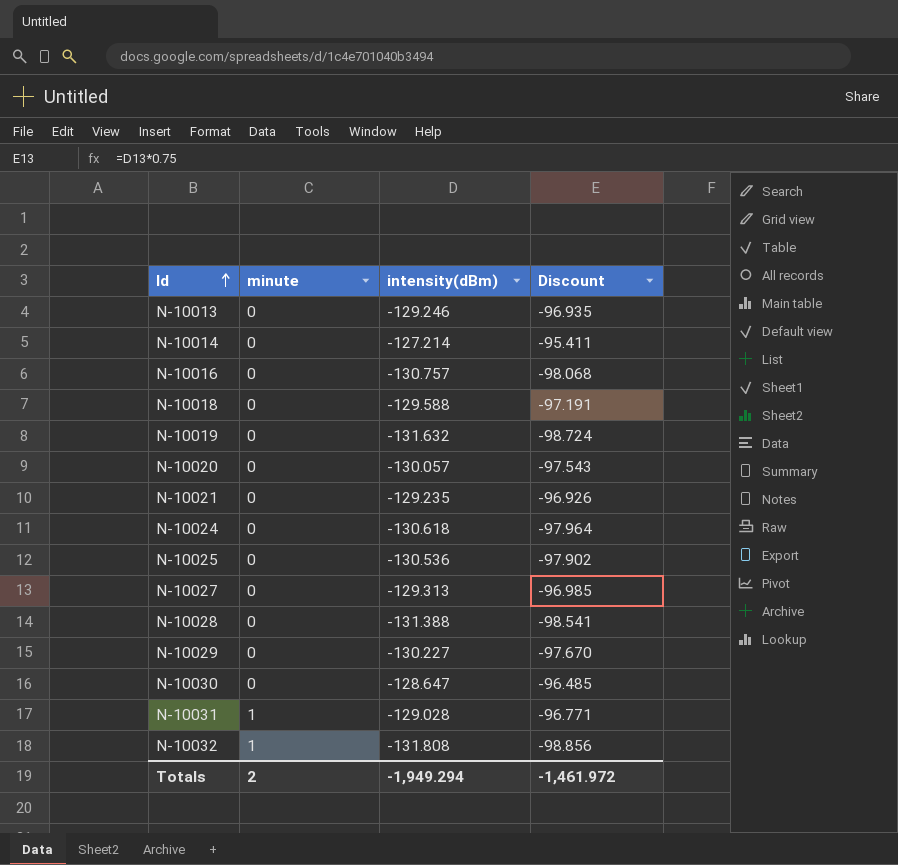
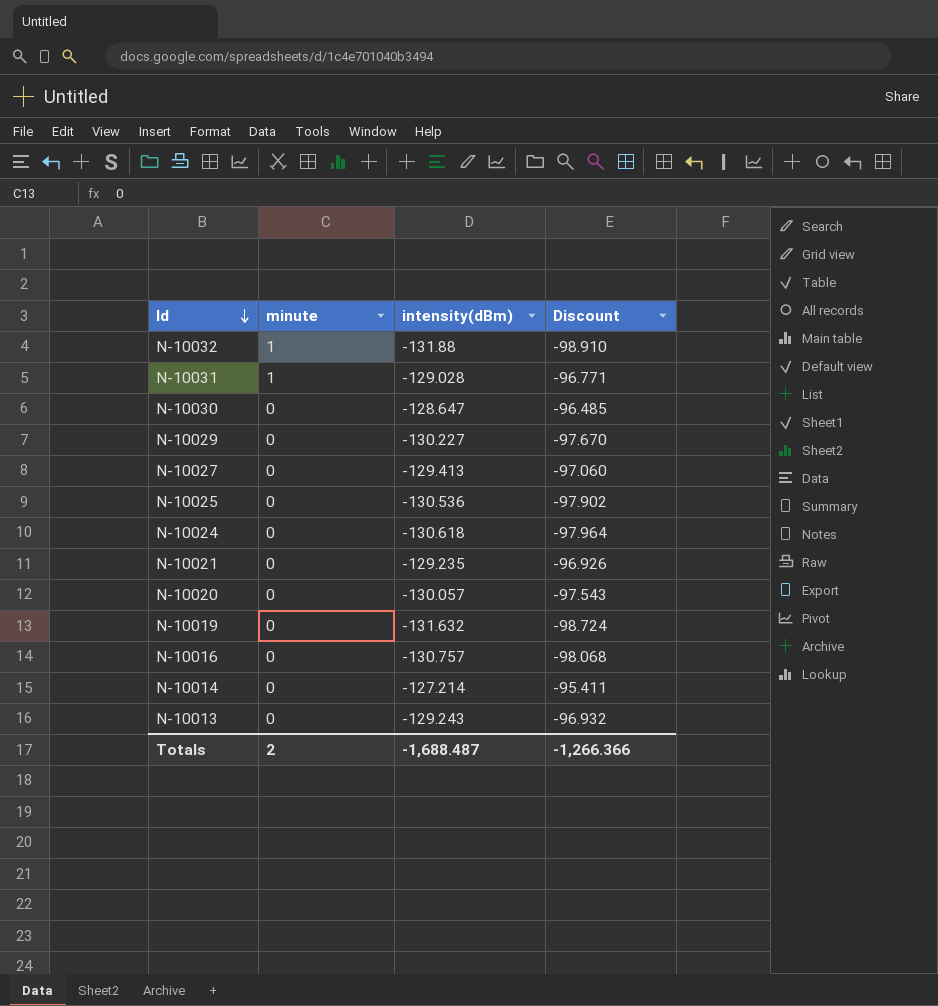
row order: Id ascending -> Id descending
row N-10018: 0 | -129.588 | -97.191 -> none
row N-10028: 0 | -131.388 | -98.541 -> none
N-10032 | intensity(dBm): -131.808 -> -131.88
N-10032 | Discount: -98.856 -> -98.910
N-10027 | intensity(dBm): -129.313 -> -129.413
N-10027 | Discount: -96.985 -> -97.060
N-10013 | intensity(dBm): -129.246 -> -129.243
N-10013 | Discount: -96.935 -> -96.932
Totals | intensity(dBm): -1,949.294 -> -1,688.487
Totals | Discount: -1,461.972 -> -1,266.366

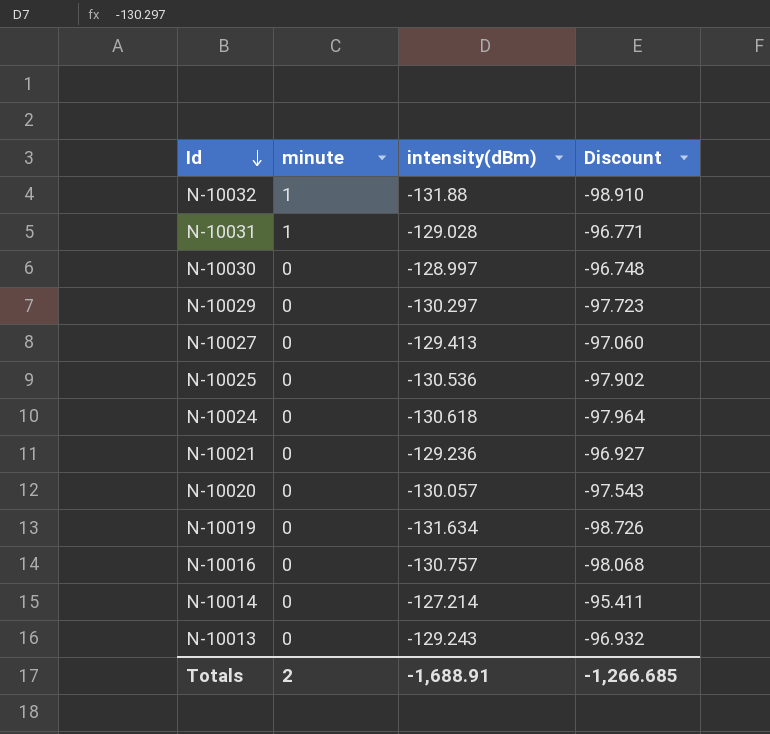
N-10030 | intensity(dBm): -128.647 -> -128.997
N-10030 | Discount: -96.485 -> -96.748
N-10029 | intensity(dBm): -130.227 -> -130.297
N-10029 | Discount: -97.670 -> -97.723
N-10021 | intensity(dBm): -129.235 -> -129.236
N-10021 | Discount: -96.926 -> -96.927
N-10019 | intensity(dBm): -131.632 -> -131.634
N-10019 | Discount: -98.724 -> -98.726
Totals | intensity(dBm): -1,688.487 -> -1,688.91
Totals | Discount: -1,266.366 -> -1,266.685

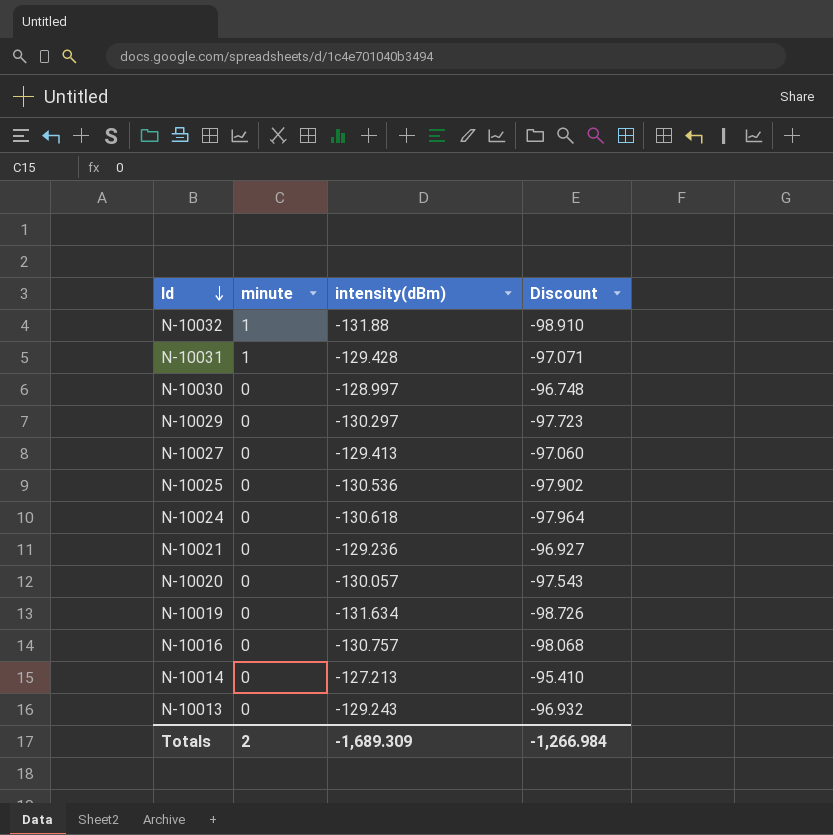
N-10031 | intensity(dBm): -129.028 -> -129.428
N-10031 | Discount: -96.771 -> -97.071
N-10014 | intensity(dBm): -127.214 -> -127.213
N-10014 | Discount: -95.411 -> -95.410
Totals | intensity(dBm): -1,688.91 -> -1,689.309
Totals | Discount: -1,266.685 -> -1,266.984

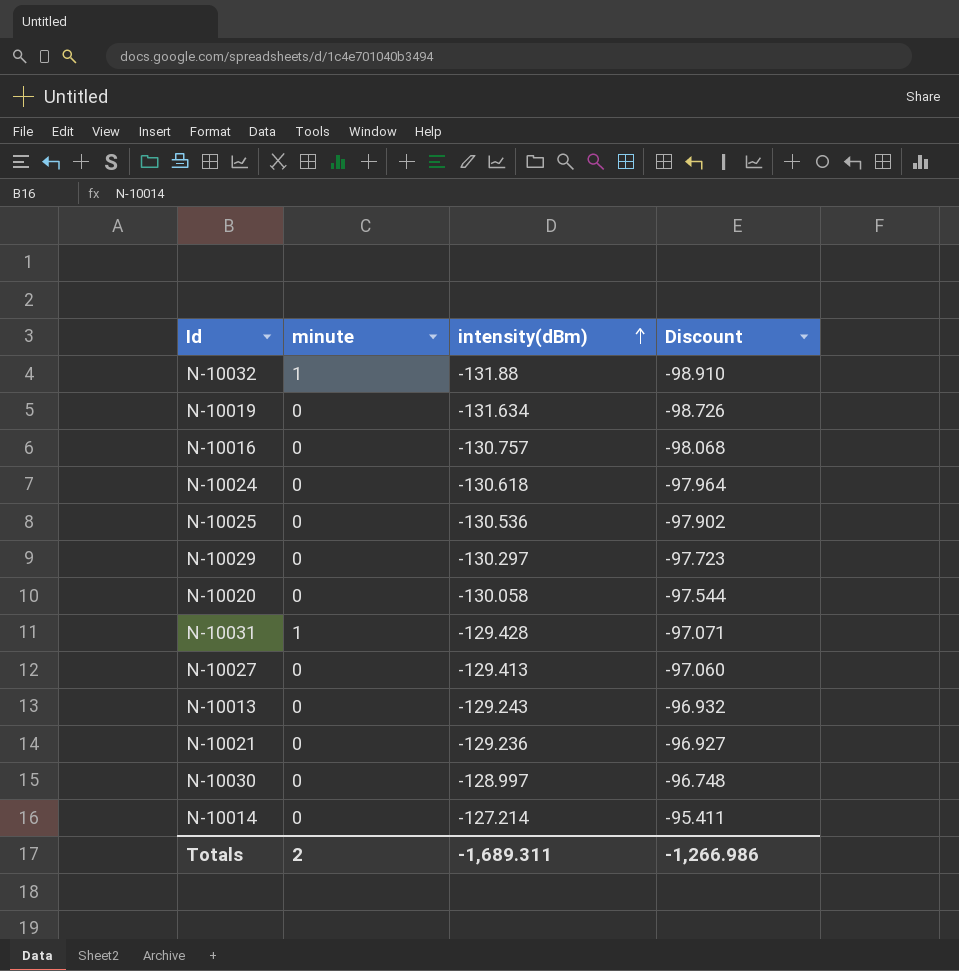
row order: Id descending -> intensity(dBm) ascending
N-10020 | intensity(dBm): -130.057 -> -130.058
N-10020 | Discount: -97.543 -> -97.544
N-10014 | intensity(dBm): -127.213 -> -127.214
N-10014 | Discount: -95.410 -> -95.411
Totals | intensity(dBm): -1,689.309 -> -1,689.311
Totals | Discount: -1,266.984 -> -1,266.986

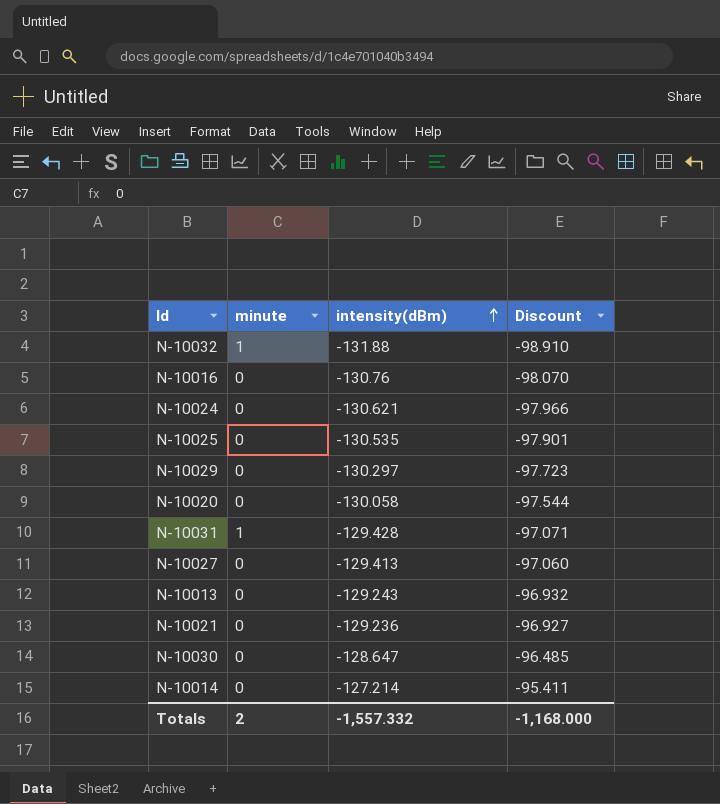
row N-10019: 0 | -131.634 | -98.726 -> none
N-10016 | intensity(dBm): -130.757 -> -130.76
N-10016 | Discount: -98.068 -> -98.070
N-10024 | intensity(dBm): -130.618 -> -130.621
N-10024 | Discount: -97.964 -> -97.966
N-10025 | intensity(dBm): -130.536 -> -130.535
N-10025 | Discount: -97.902 -> -97.901
N-10030 | intensity(dBm): -128.997 -> -128.647
N-10030 | Discount: -96.748 -> -96.485
Totals | intensity(dBm): -1,689.311 -> -1,557.332
Totals | Discount: -1,266.986 -> -1,168.000

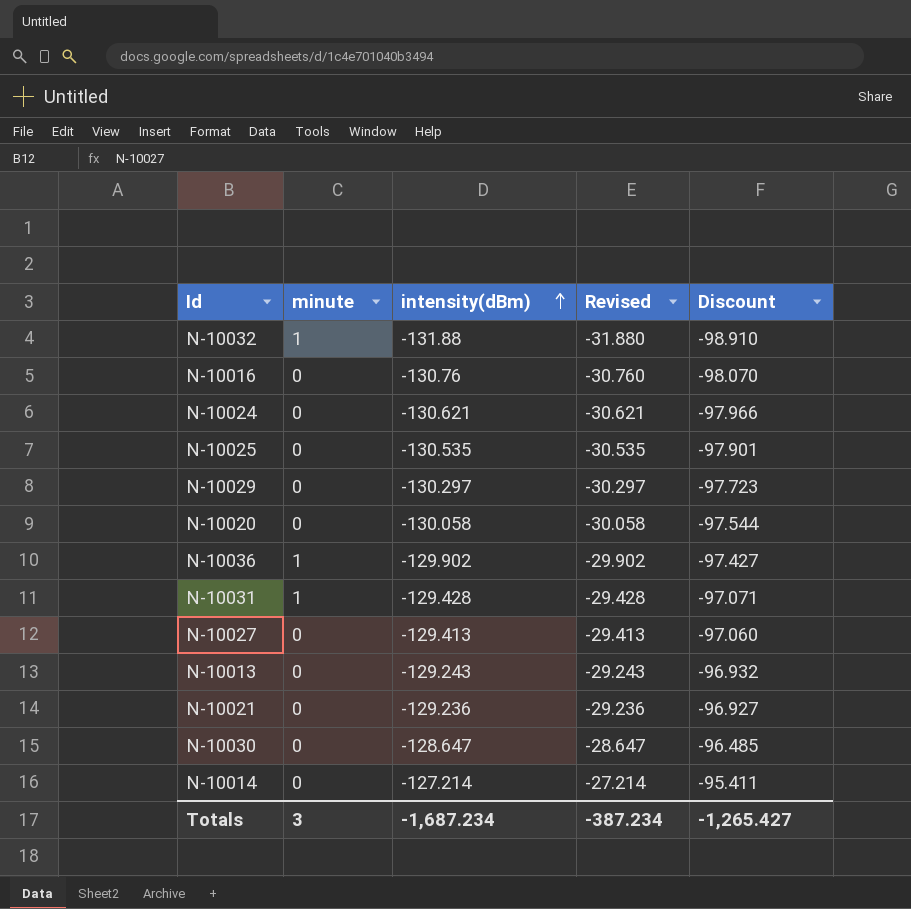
column Revised | formula: none -> [intensity(dBm)] + 100
row N-10036: none -> 1 | -129.902 | -29.902 | -97.427
Totals | minute: 2 -> 3
Totals | intensity(dBm): -1,557.332 -> -1,687.234
Totals | Discount: -1,168.000 -> -1,265.427

